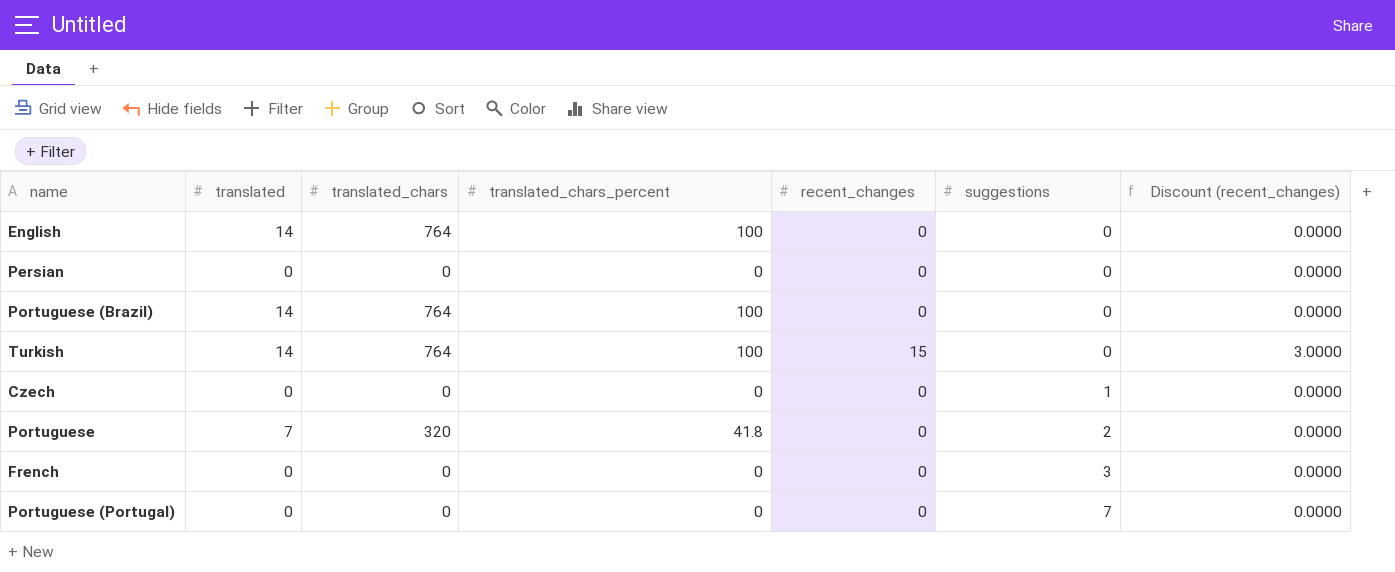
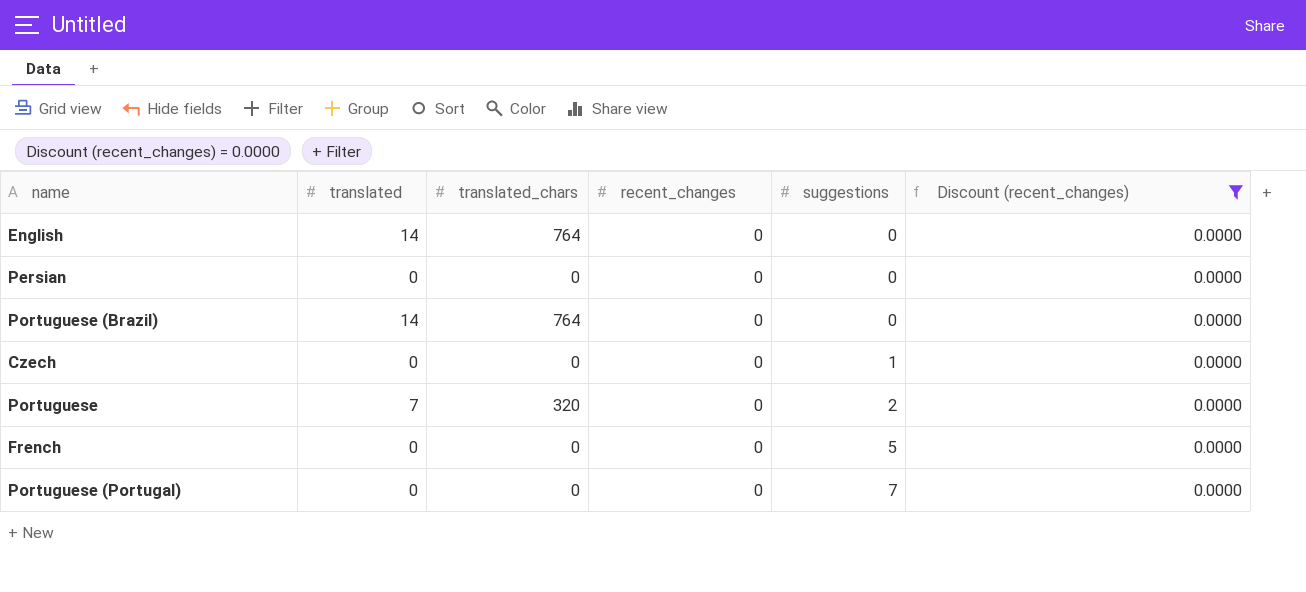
filter: none -> Discount (recent_changes) = 0.0000
column translated_chars_percent | position: 4 -> none
French | suggestions: 3 -> 5

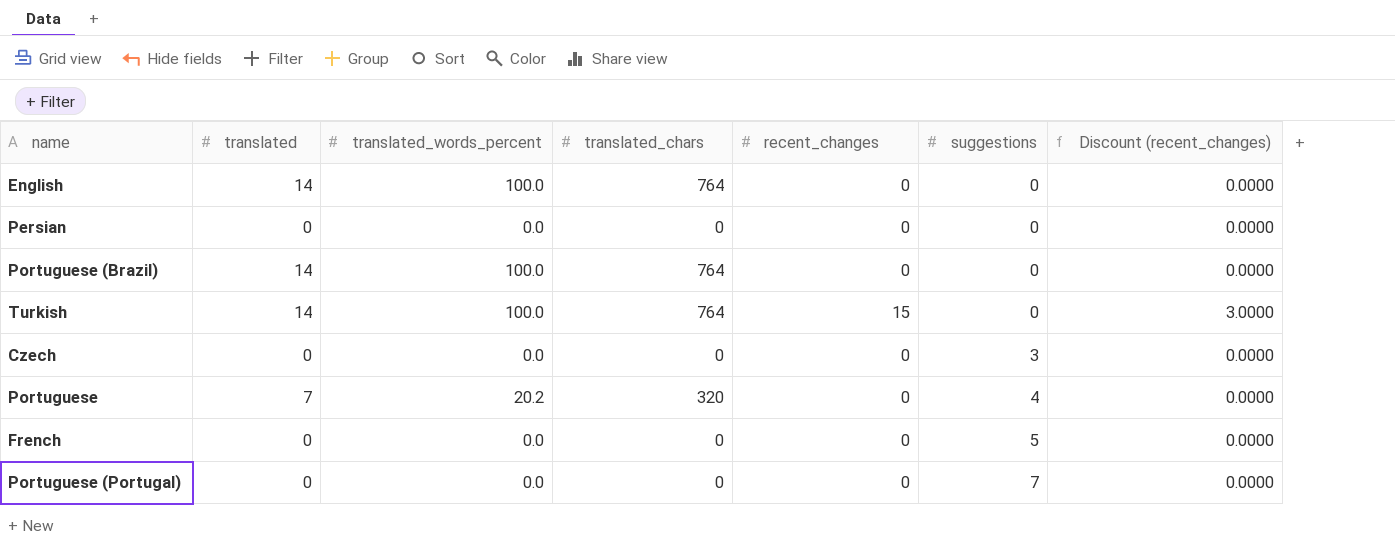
filter: Discount (recent_changes) = 0.0000 -> none
column translated_words_percent | position: none -> 3
Czech | suggestions: 1 -> 3
Portuguese | suggestions: 2 -> 4

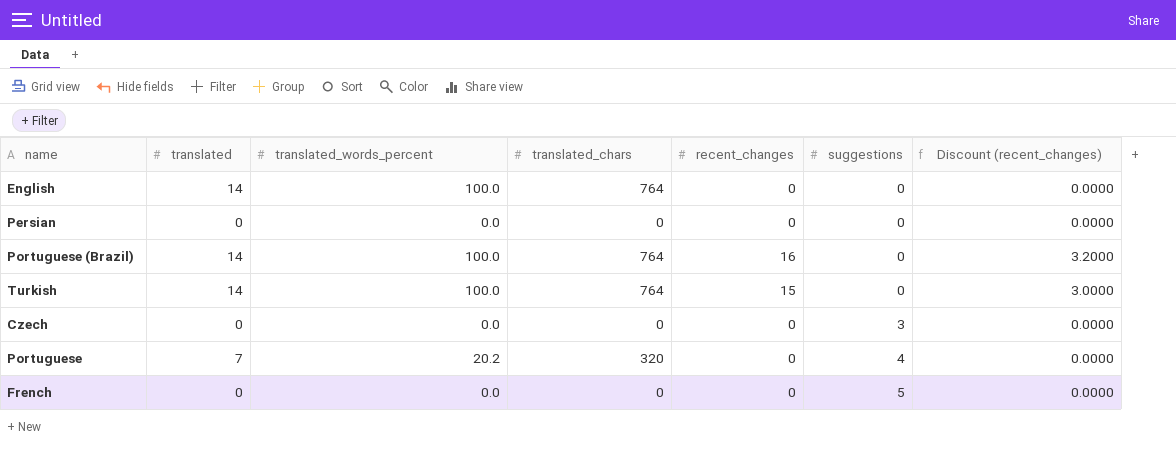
row Portuguese (Portugal): 0 | 0.0 | 0 | 0 | 7 | 0.0000 -> none
Portuguese (Brazil) | recent_changes: 0 -> 16
Portuguese (Brazil) | Discount (recent_changes): 0.0000 -> 3.2000

